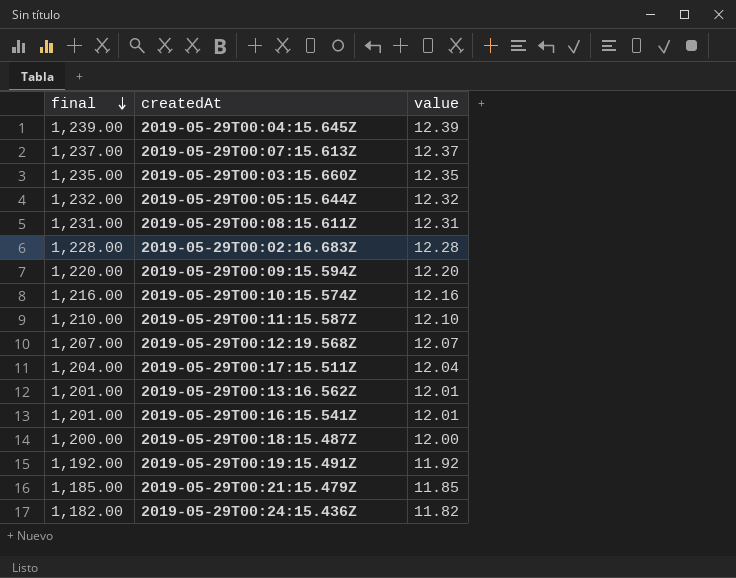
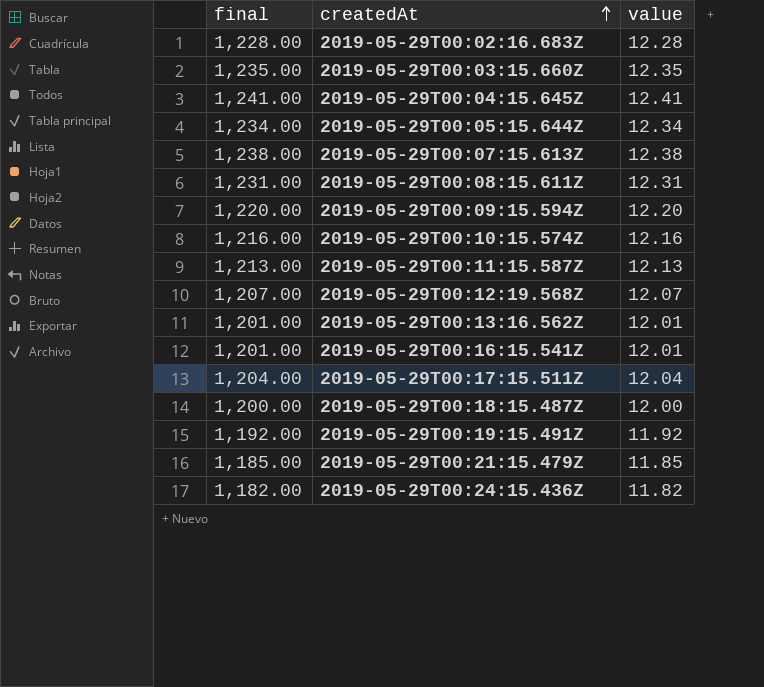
row order: final descending -> createdAt ascending
2019-05-29T00:04:15.645Z | final: 1,239.00 -> 1,241.00
2019-05-29T00:04:15.645Z | value: 12.39 -> 12.41
2019-05-29T00:05:15.644Z | final: 1,232.00 -> 1,234.00
2019-05-29T00:05:15.644Z | value: 12.32 -> 12.34
2019-05-29T00:07:15.613Z | final: 1,237.00 -> 1,238.00
2019-05-29T00:07:15.613Z | value: 12.37 -> 12.38
2019-05-29T00:11:15.587Z | final: 1,210.00 -> 1,213.00
2019-05-29T00:11:15.587Z | value: 12.10 -> 12.13

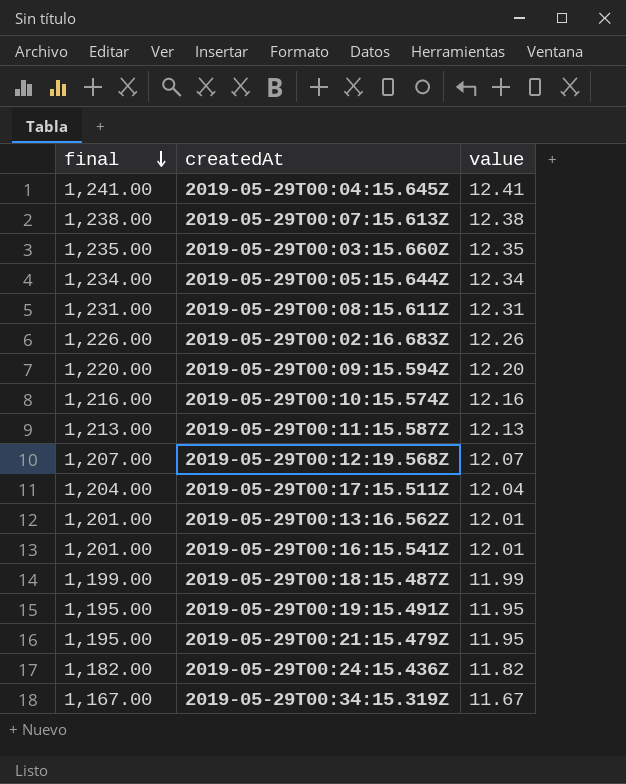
row order: createdAt ascending -> final descending
2019-05-29T00:02:16.683Z | final: 1,228.00 -> 1,226.00
2019-05-29T00:02:16.683Z | value: 12.28 -> 12.26
2019-05-29T00:18:15.487Z | final: 1,200.00 -> 1,199.00
2019-05-29T00:18:15.487Z | value: 12.00 -> 11.99
2019-05-29T00:19:15.491Z | final: 1,192.00 -> 1,195.00
2019-05-29T00:19:15.491Z | value: 11.92 -> 11.95
2019-05-29T00:21:15.479Z | final: 1,185.00 -> 1,195.00
2019-05-29T00:21:15.479Z | value: 11.85 -> 11.95
row 2019-05-29T00:34:15.319Z: none -> 1,167.00 | 11.67

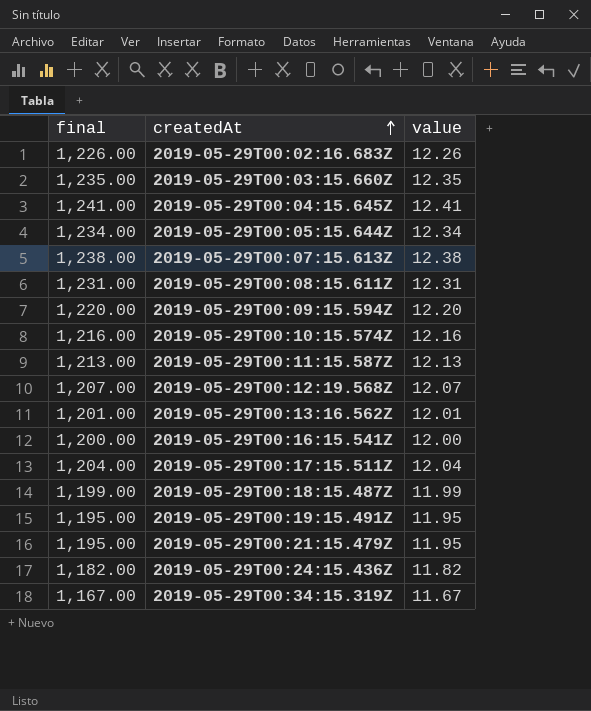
row order: final descending -> createdAt ascending
2019-05-29T00:16:15.541Z | final: 1,201.00 -> 1,200.00
2019-05-29T00:16:15.541Z | value: 12.01 -> 12.00

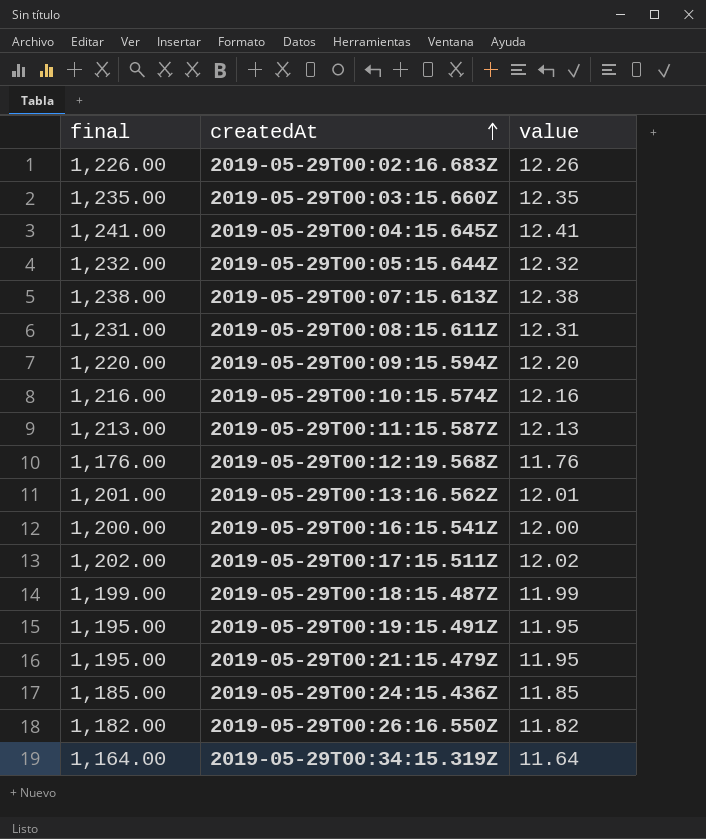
2019-05-29T00:05:15.644Z | final: 1,234.00 -> 1,232.00
2019-05-29T00:05:15.644Z | value: 12.34 -> 12.32
2019-05-29T00:12:19.568Z | final: 1,207.00 -> 1,176.00
2019-05-29T00:12:19.568Z | value: 12.07 -> 11.76
2019-05-29T00:17:15.511Z | final: 1,204.00 -> 1,202.00
2019-05-29T00:17:15.511Z | value: 12.04 -> 12.02
2019-05-29T00:24:15.436Z | final: 1,182.00 -> 1,185.00
2019-05-29T00:24:15.436Z | value: 11.82 -> 11.85
row 2019-05-29T00:26:16.550Z: none -> 1,182.00 | 11.82
2019-05-29T00:34:15.319Z | final: 1,167.00 -> 1,164.00
2019-05-29T00:34:15.319Z | value: 11.67 -> 11.64

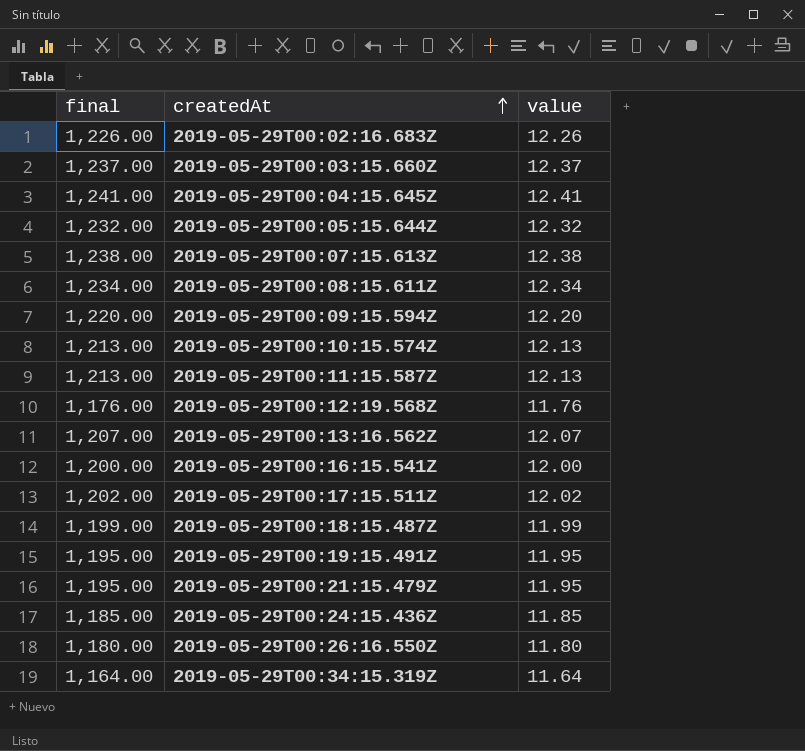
2019-05-29T00:03:15.660Z | final: 1,235.00 -> 1,237.00
2019-05-29T00:03:15.660Z | value: 12.35 -> 12.37
2019-05-29T00:08:15.611Z | final: 1,231.00 -> 1,234.00
2019-05-29T00:08:15.611Z | value: 12.31 -> 12.34
2019-05-29T00:10:15.574Z | final: 1,216.00 -> 1,213.00
2019-05-29T00:10:15.574Z | value: 12.16 -> 12.13
2019-05-29T00:13:16.562Z | final: 1,201.00 -> 1,207.00
2019-05-29T00:13:16.562Z | value: 12.01 -> 12.07
2019-05-29T00:26:16.550Z | final: 1,182.00 -> 1,180.00
2019-05-29T00:26:16.550Z | value: 11.82 -> 11.80

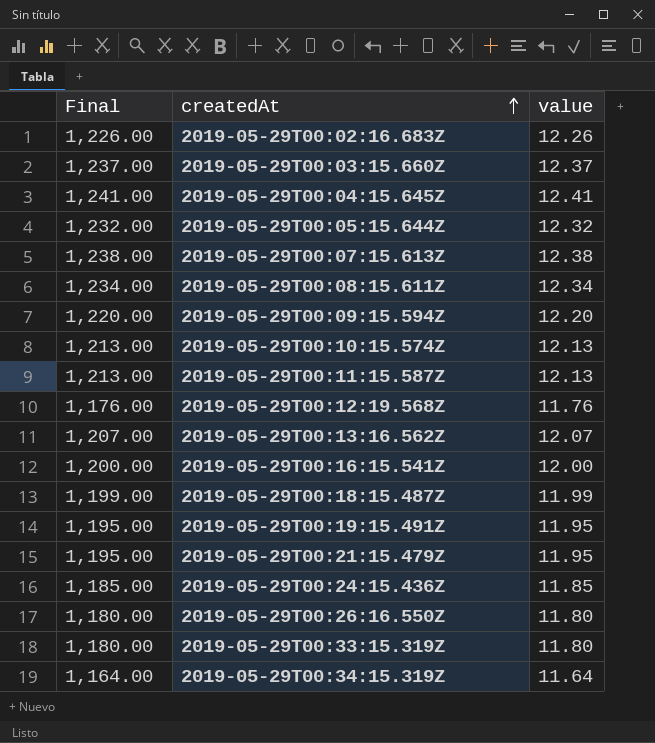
column name: final -> Final
row 2019-05-29T00:17:15.511Z: 1,202.00 | 12.02 -> none
row 2019-05-29T00:33:15.319Z: none -> 1,180.00 | 11.80

